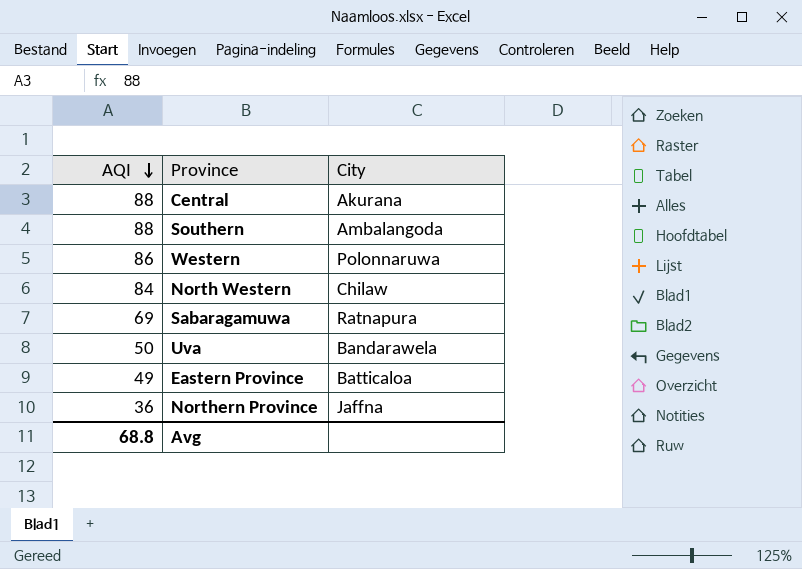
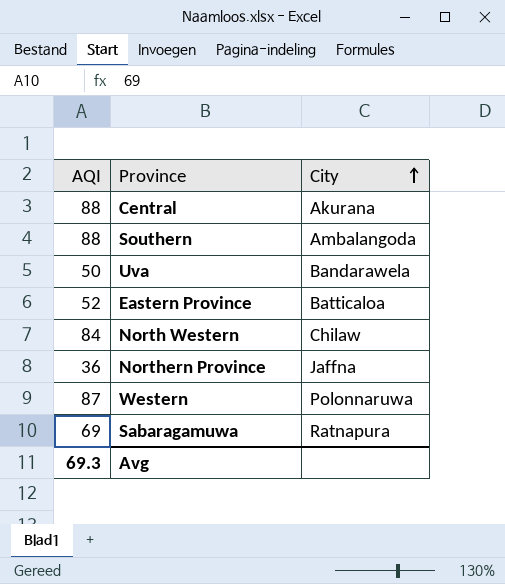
row order: AQI descending -> City ascending
Eastern Province | AQI: 49 -> 52
Western | AQI: 86 -> 87
Avg | AQI: 68.8 -> 69.3

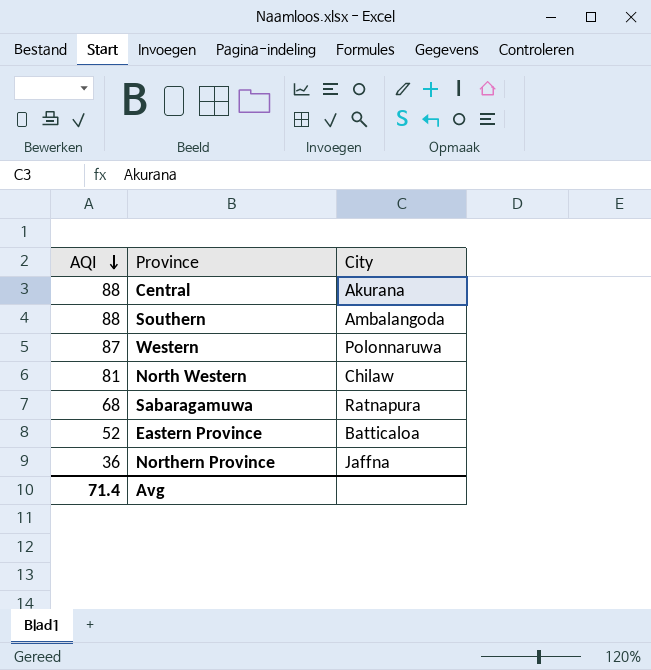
row order: City ascending -> AQI descending
row Uva: 50 | Bandarawela -> none
North Western | AQI: 84 -> 81
Sabaragamuwa | AQI: 69 -> 68
Avg | AQI: 69.3 -> 71.4

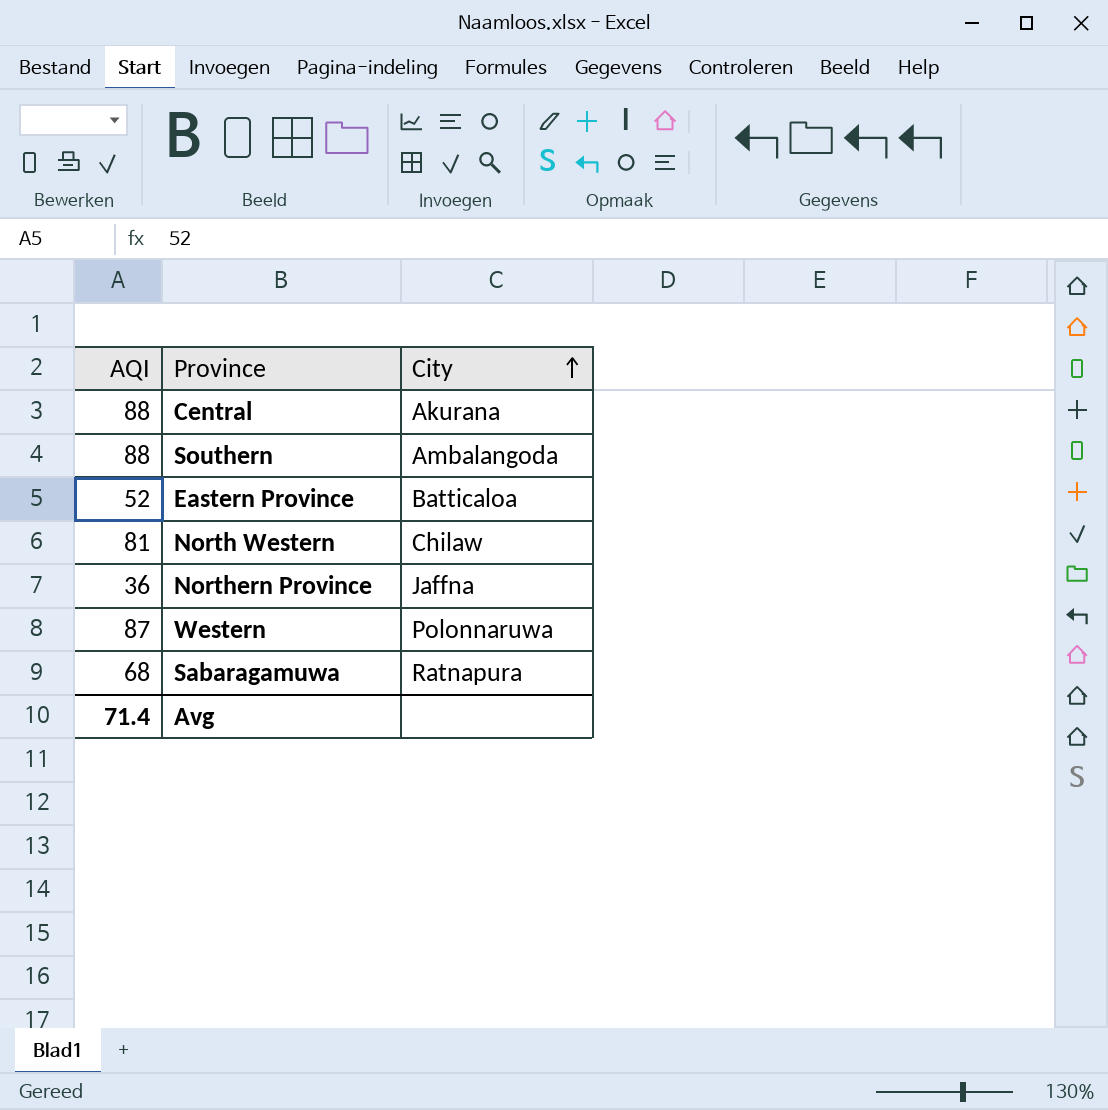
row order: AQI descending -> City ascending

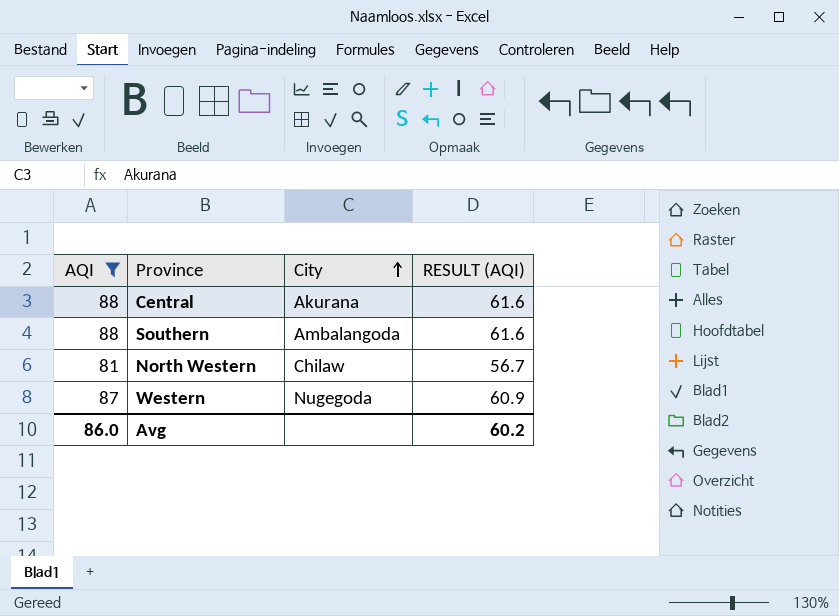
filter: none -> AQI >= 81
column RESULT (AQI) | formula: none -> [AQI] * 0.7
Western | City: Polonnaruwa -> Nugegoda
Avg | AQI: 71.4 -> 86.0

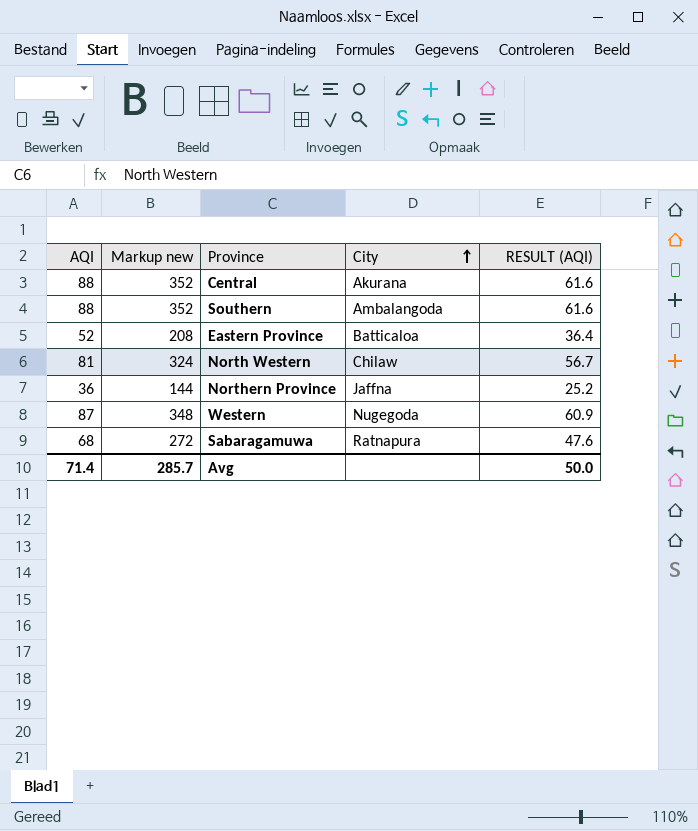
filter: AQI >= 81 -> none
column Markup new | formula: none -> [AQI] * 4
Avg | AQI: 86.0 -> 71.4
Avg | RESULT (AQI): 60.2 -> 50.0

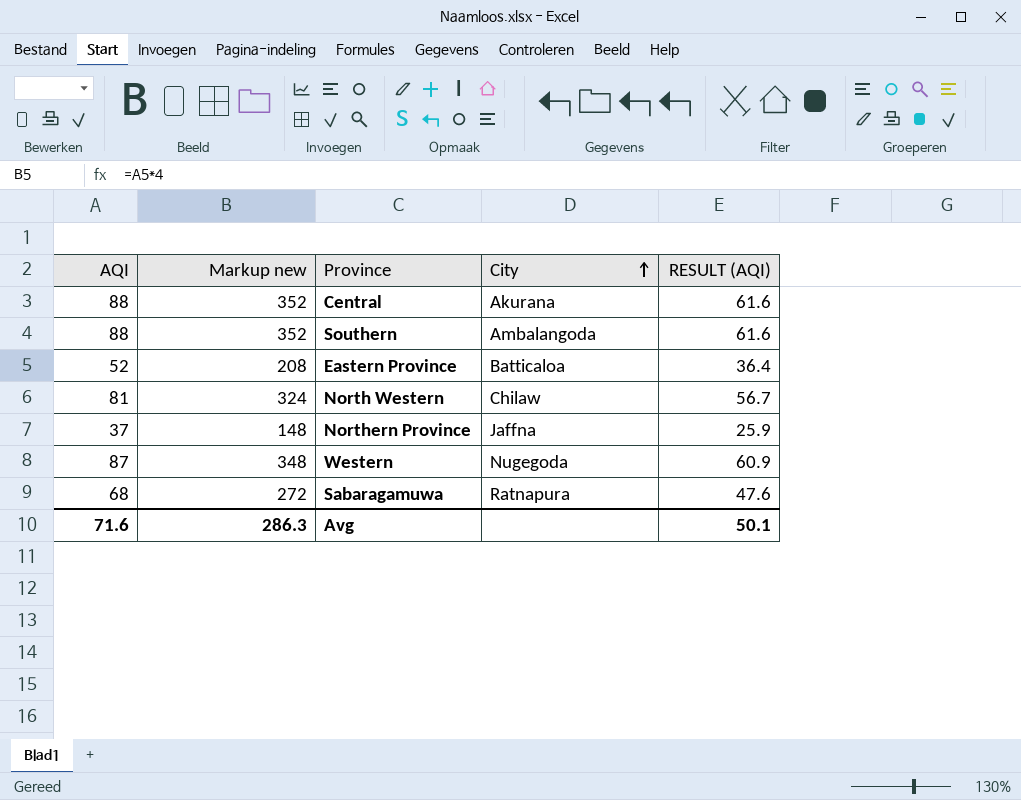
Northern Province | AQI: 36 -> 37
Northern Province | Markup new: 144 -> 148
Northern Province | RESULT (AQI): 25.2 -> 25.9
Avg | AQI: 71.4 -> 71.6
Avg | Markup new: 285.7 -> 286.3
Avg | RESULT (AQI): 50.0 -> 50.1

